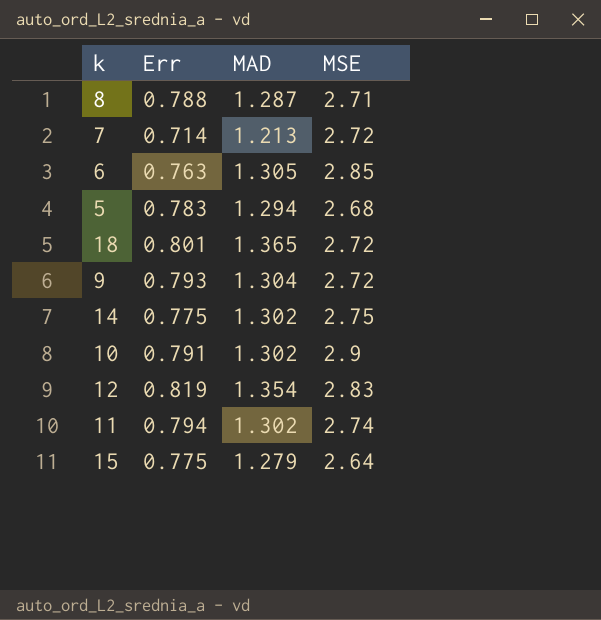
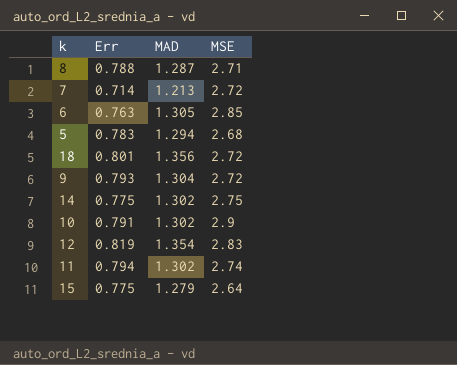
18 | MAD: 1.365 -> 1.356

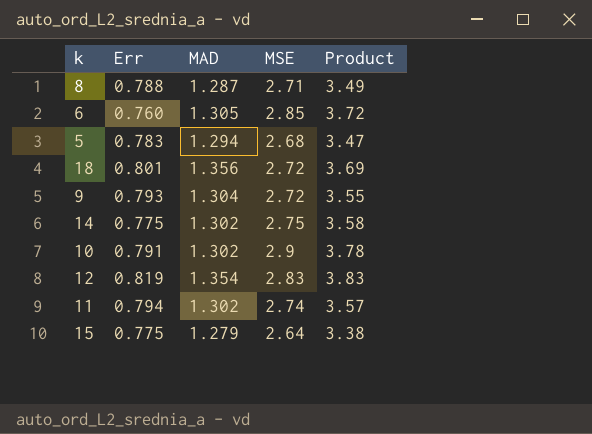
column Product | formula: none -> [MAD] * [MSE]
row 7: 0.714 | 1.213 | 2.72 -> none
6 | Err: 0.763 -> 0.760

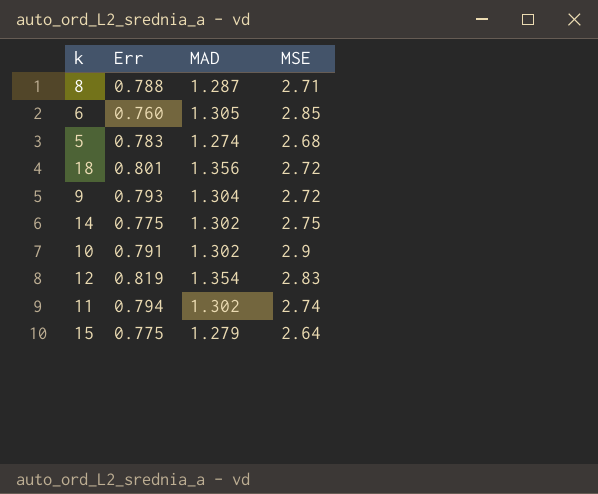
column Product | formula: [MAD] * [MSE] -> none
5 | MAD: 1.294 -> 1.274

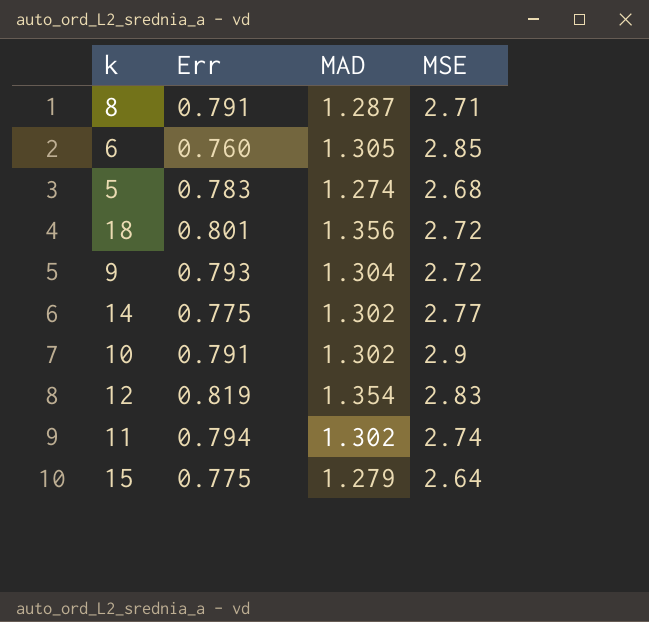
8 | Err: 0.788 -> 0.791
14 | MSE: 2.75 -> 2.77

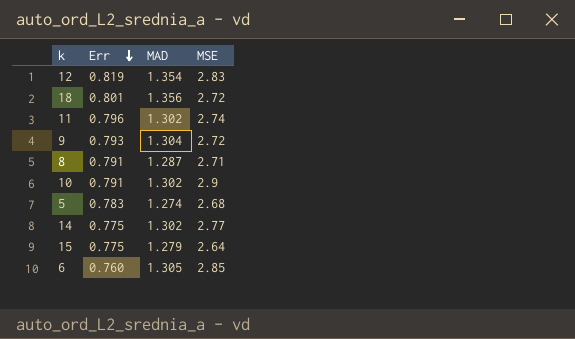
row order: none -> Err descending
11 | Err: 0.794 -> 0.796

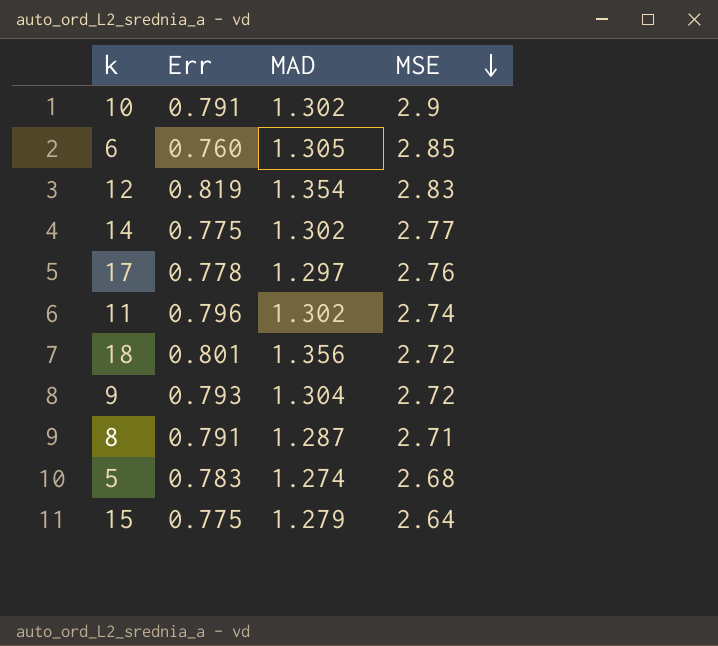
row order: Err descending -> MSE descending
row 17: none -> 0.778 | 1.297 | 2.76

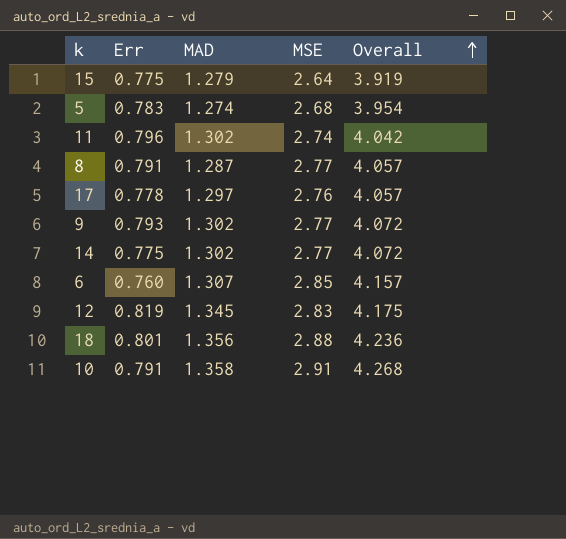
row order: MSE descending -> Overall ascending
column Overall | formula: none -> [MAD] + [MSE]
8 | MSE: 2.71 -> 2.77
9 | MAD: 1.304 -> 1.302
9 | MSE: 2.72 -> 2.77
6 | MAD: 1.305 -> 1.307
12 | MAD: 1.354 -> 1.345
18 | MSE: 2.72 -> 2.88
10 | MAD: 1.302 -> 1.358
10 | MSE: 2.9 -> 2.91

